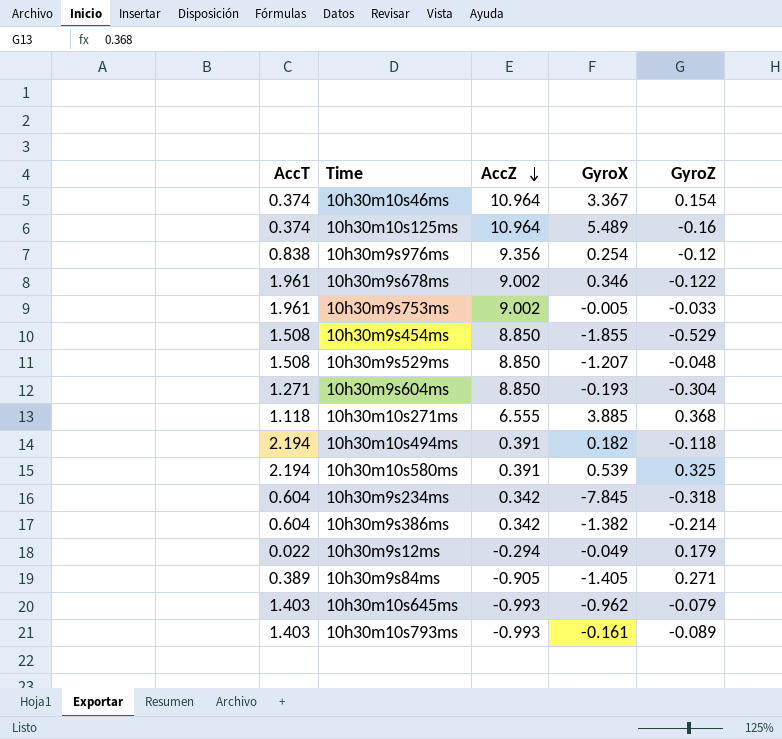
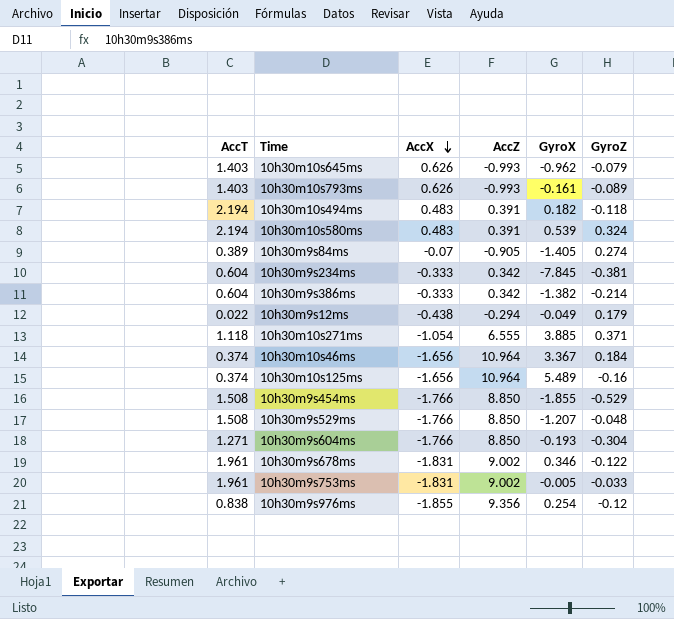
row order: AccZ descending -> AccX descending
column AccX | position: none -> 3
10h30m10s580ms | GyroZ: 0.325 -> 0.324
10h30m9s84ms | GyroZ: 0.271 -> 0.274
10h30m9s234ms | GyroZ: -0.318 -> -0.381
10h30m10s271ms | GyroZ: 0.368 -> 0.371
10h30m10s46ms | GyroZ: 0.154 -> 0.184

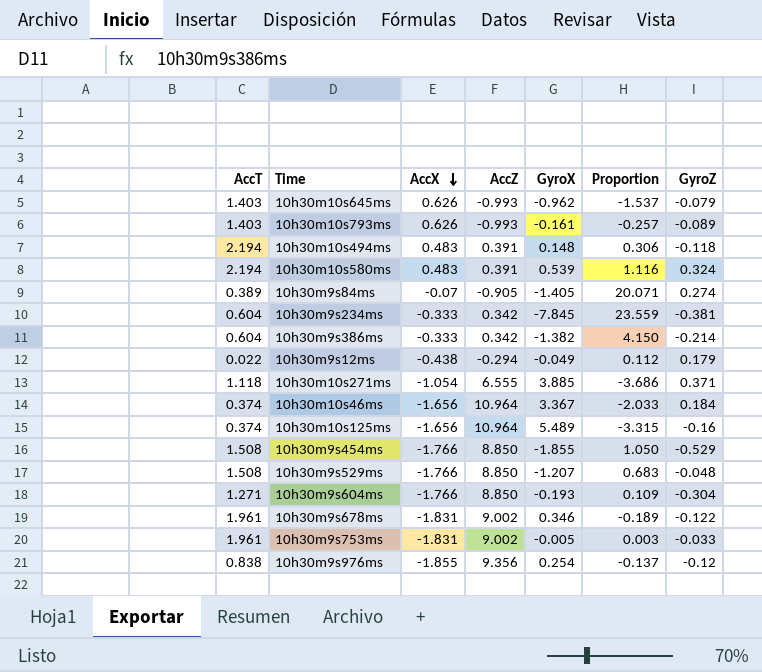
column Proportion | formula: none -> [GyroX] / [AccX]
10h30m10s494ms | GyroX: 0.182 -> 0.148

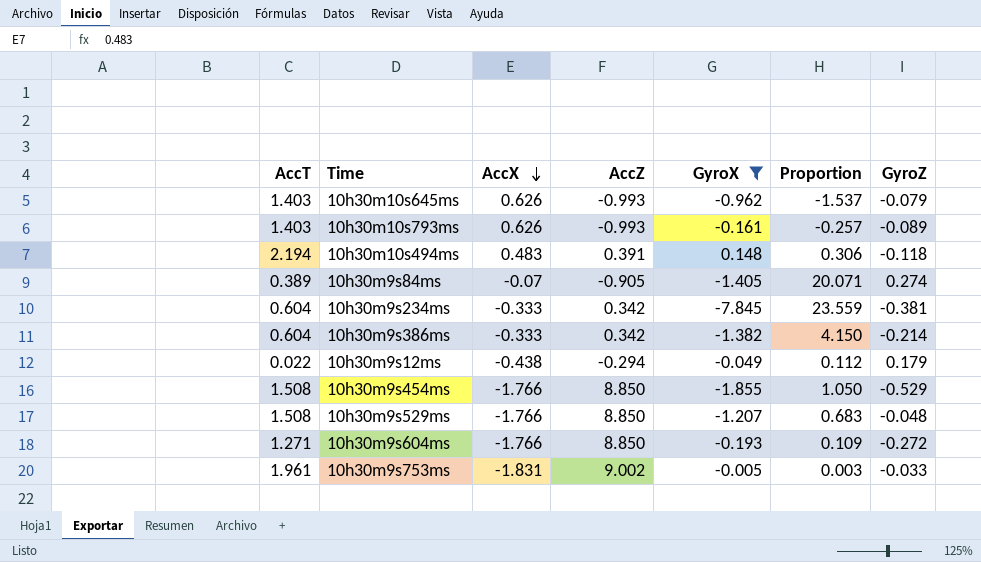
filter: none -> GyroX <= 0.148
10h30m9s604ms | GyroZ: -0.304 -> -0.272

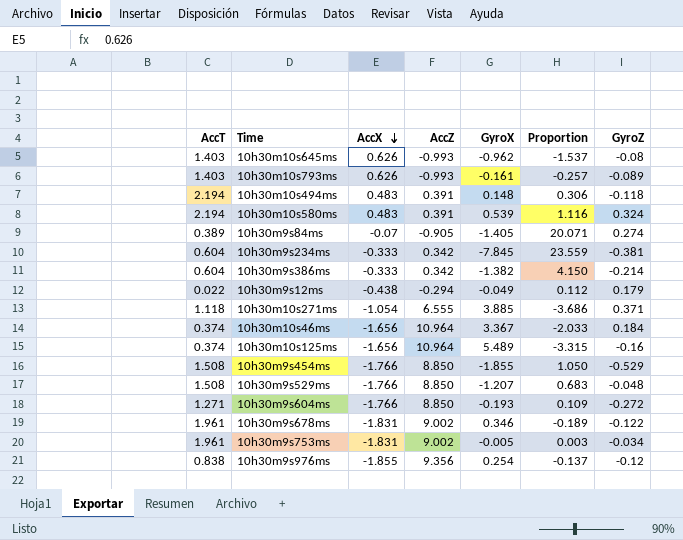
filter: GyroX <= 0.148 -> none
10h30m10s645ms | GyroZ: -0.079 -> -0.08
10h30m9s753ms | GyroZ: -0.033 -> -0.034

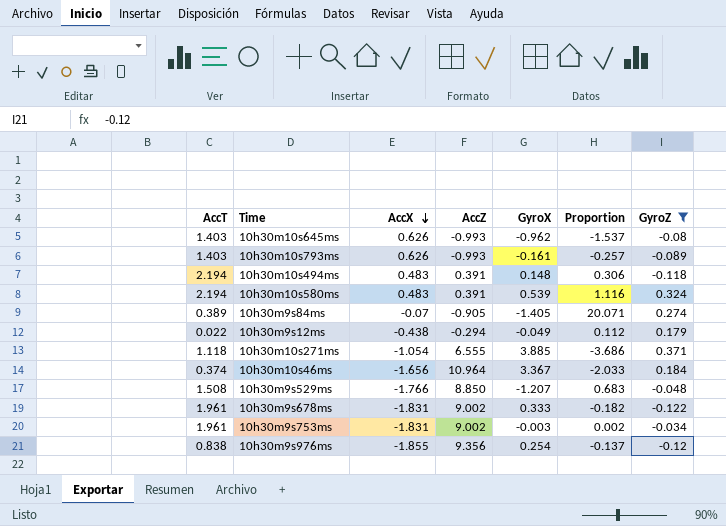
filter: none -> GyroZ >= -0.122
10h30m9s678ms | GyroX: 0.346 -> 0.333
10h30m9s678ms | Proportion: -0.189 -> -0.182
10h30m9s753ms | GyroX: -0.005 -> -0.003
10h30m9s753ms | Proportion: 0.003 -> 0.002

